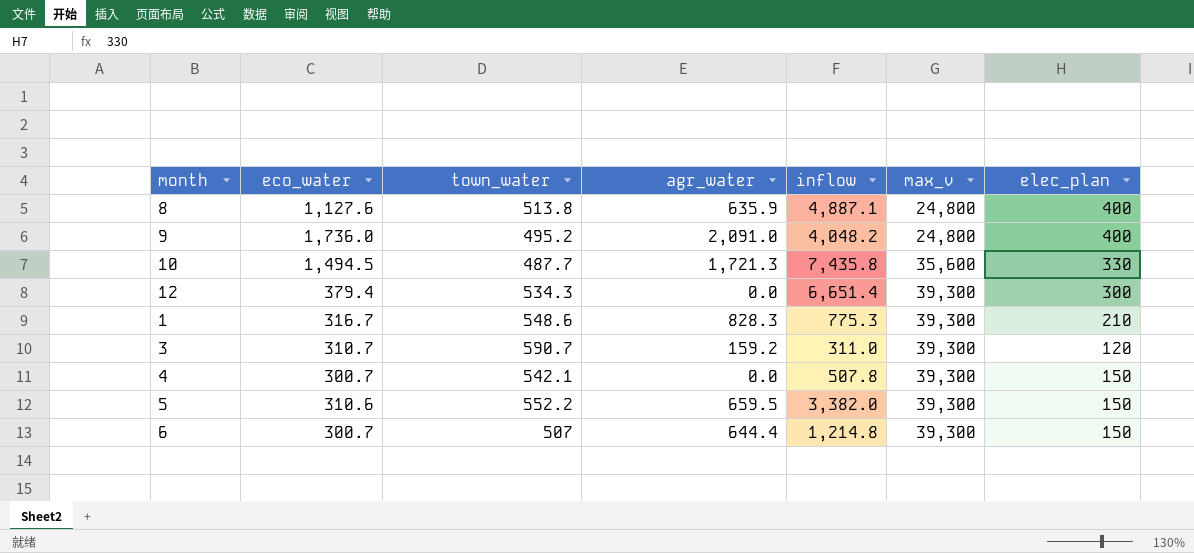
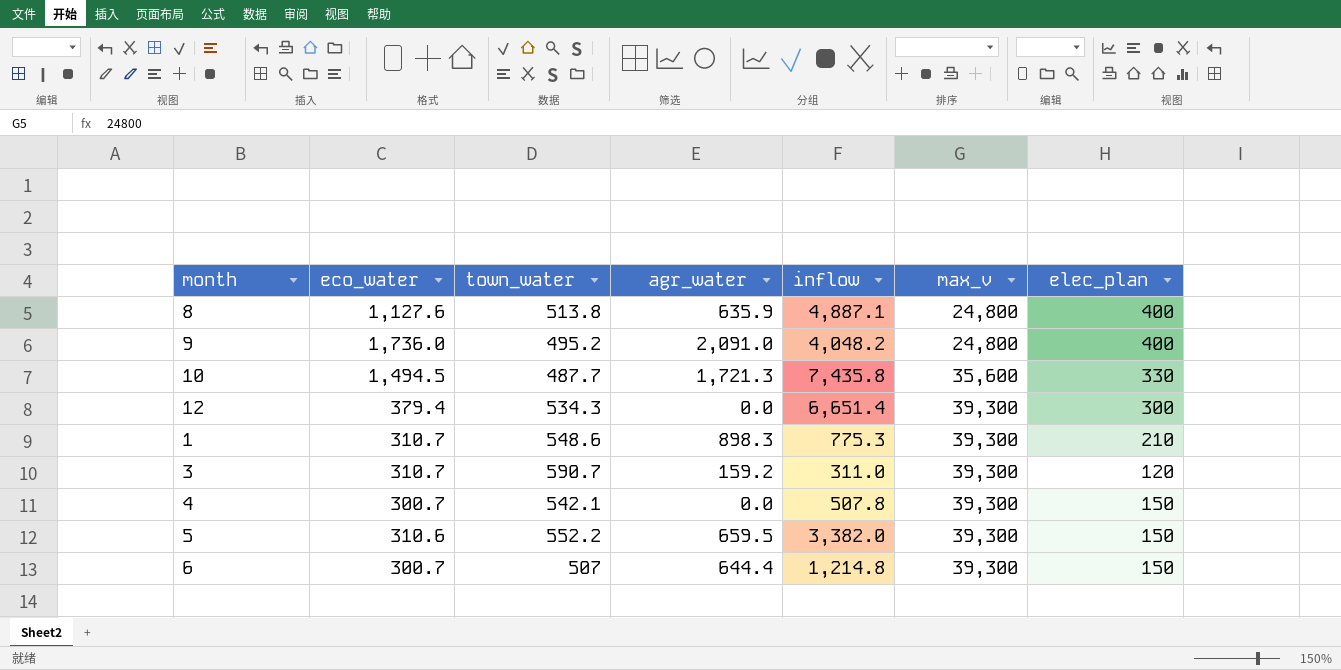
1 | eco_water: 316.7 -> 310.7
1 | agr_water: 828.3 -> 898.3

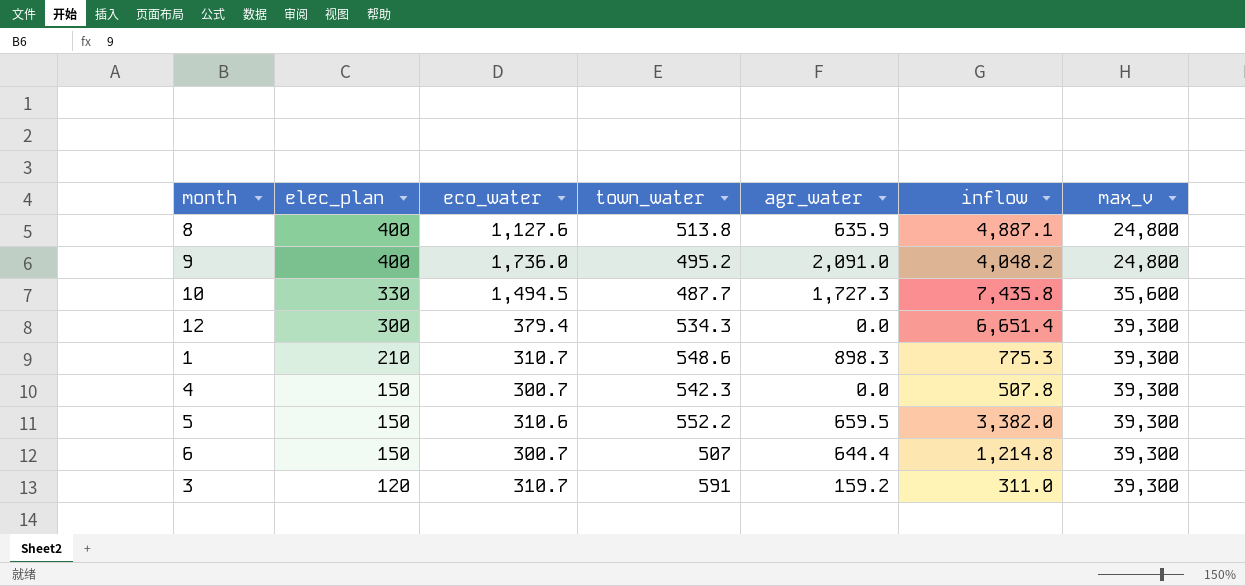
row order: max_v ascending -> elec_plan descending
column elec_plan | position: 7 -> 2
10 | agr_water: 1,721.3 -> 1,727.3
4 | town_water: 542.1 -> 542.3
3 | town_water: 590.7 -> 591

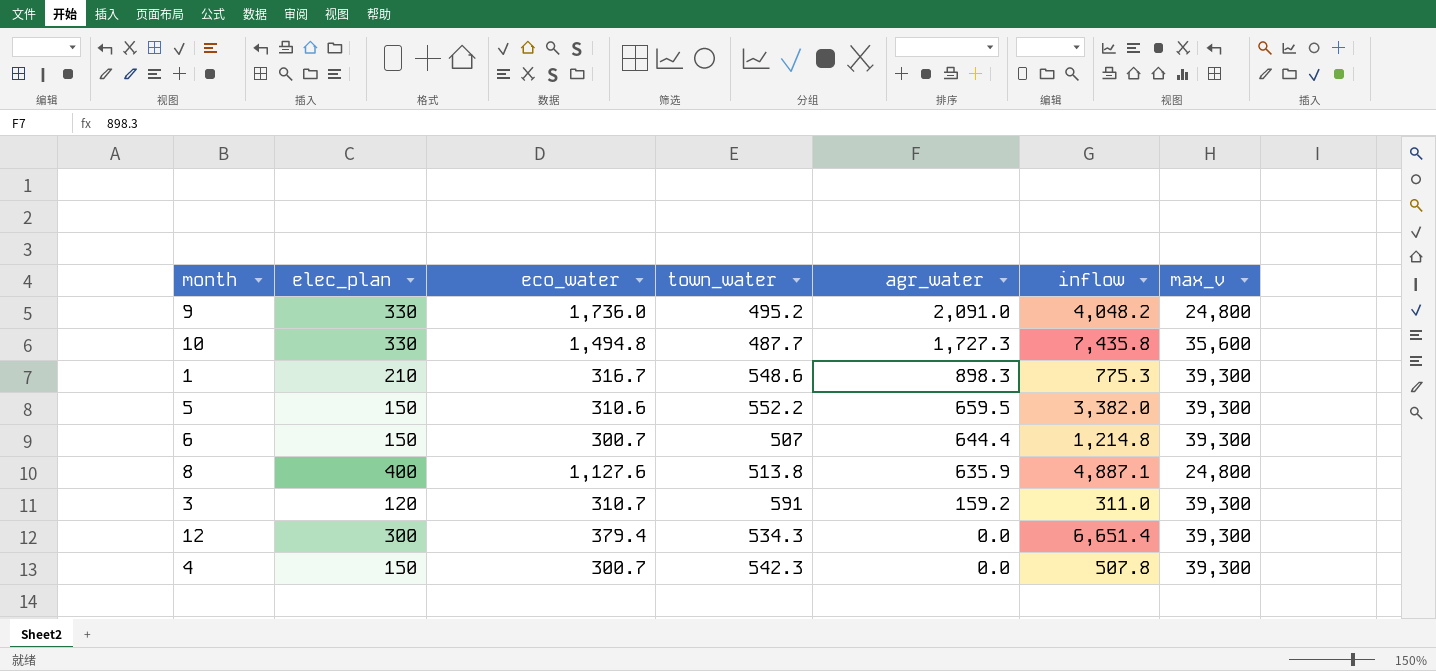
row order: elec_plan descending -> agr_water descending
9 | elec_plan: 400 -> 330
10 | eco_water: 1,494.5 -> 1,494.8
1 | eco_water: 310.7 -> 316.7

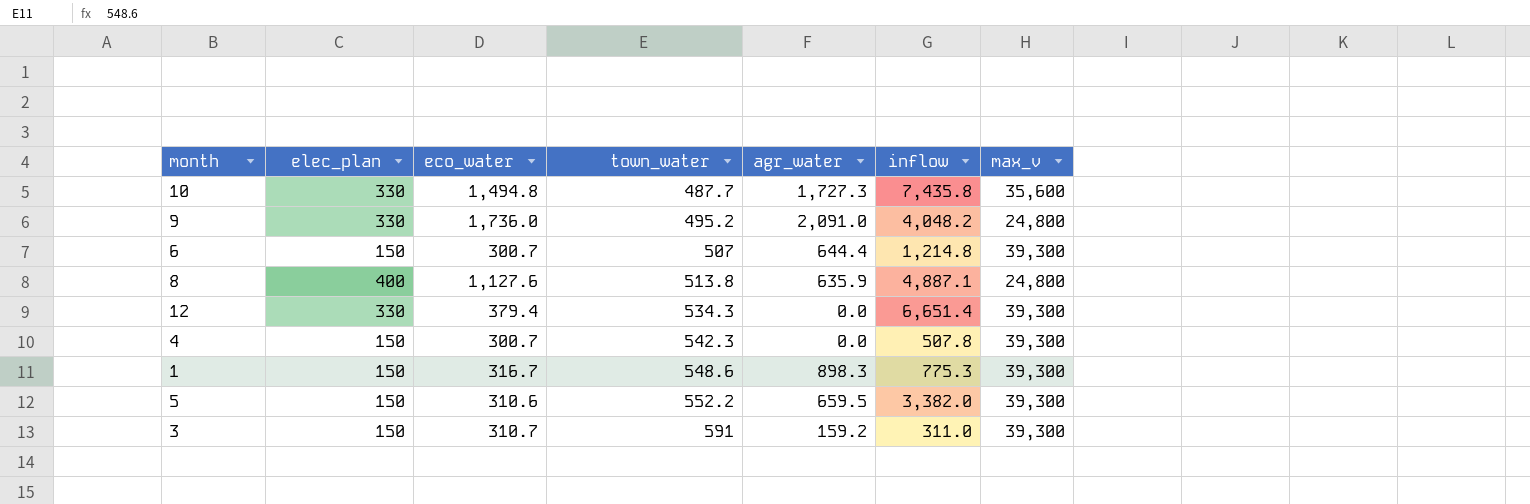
row order: agr_water descending -> town_water ascending
12 | elec_plan: 300 -> 330
1 | elec_plan: 210 -> 150
3 | elec_plan: 120 -> 150

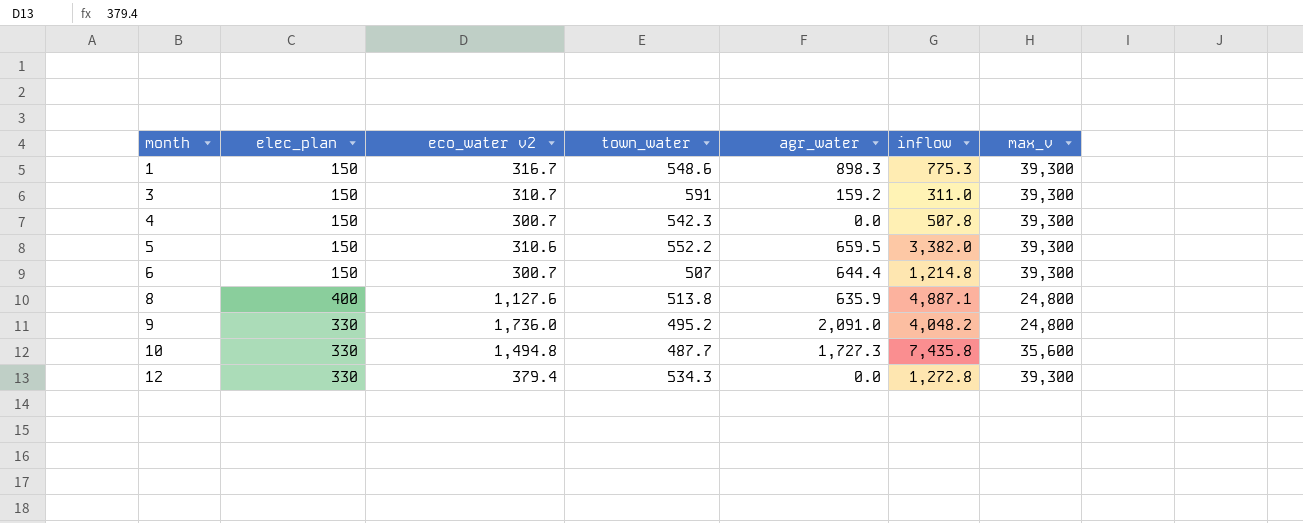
row order: town_water ascending -> month ascending
column name: eco_water -> eco_water v2
12 | inflow: 6,651.4 -> 1,272.8

